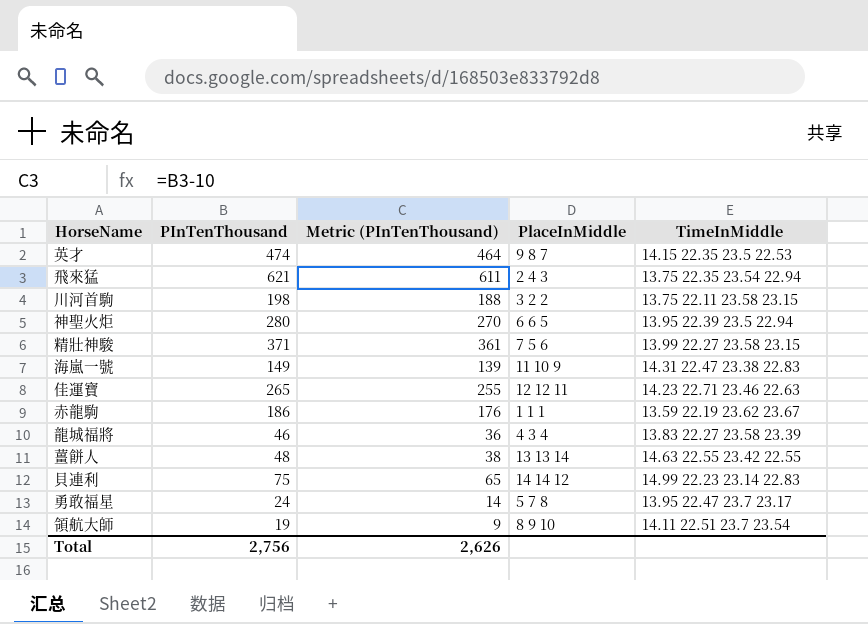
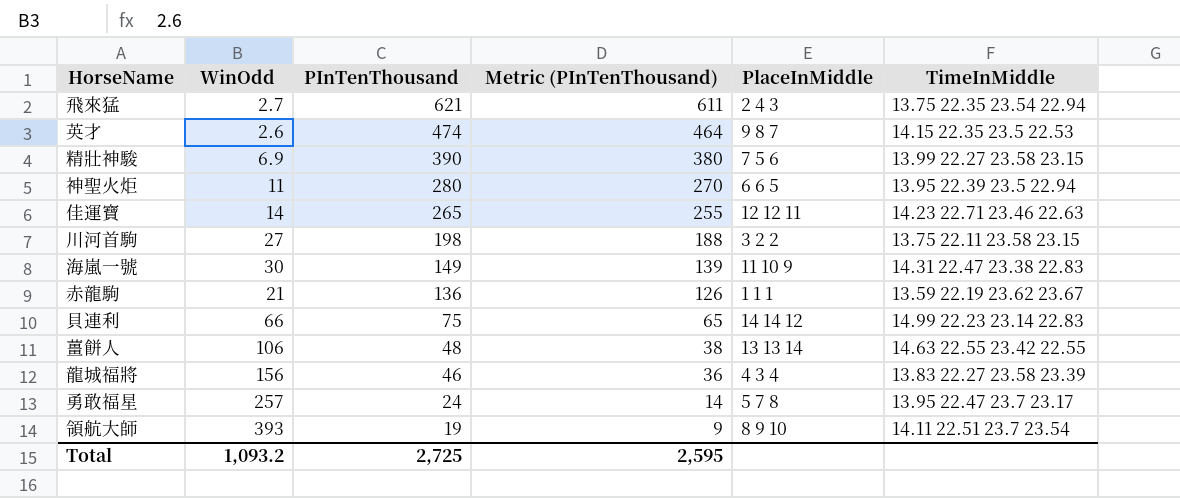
row order: none -> PInTenThousand descending
column WinOdd | position: none -> 2
精壯神駿 | PInTenThousand: 371 -> 390
精壯神駿 | Metric (PInTenThousand): 361 -> 380
赤龍駒 | PInTenThousand: 186 -> 136
赤龍駒 | Metric (PInTenThousand): 176 -> 126
Total | PInTenThousand: 2,756 -> 2,725
Total | Metric (PInTenThousand): 2,626 -> 2,595

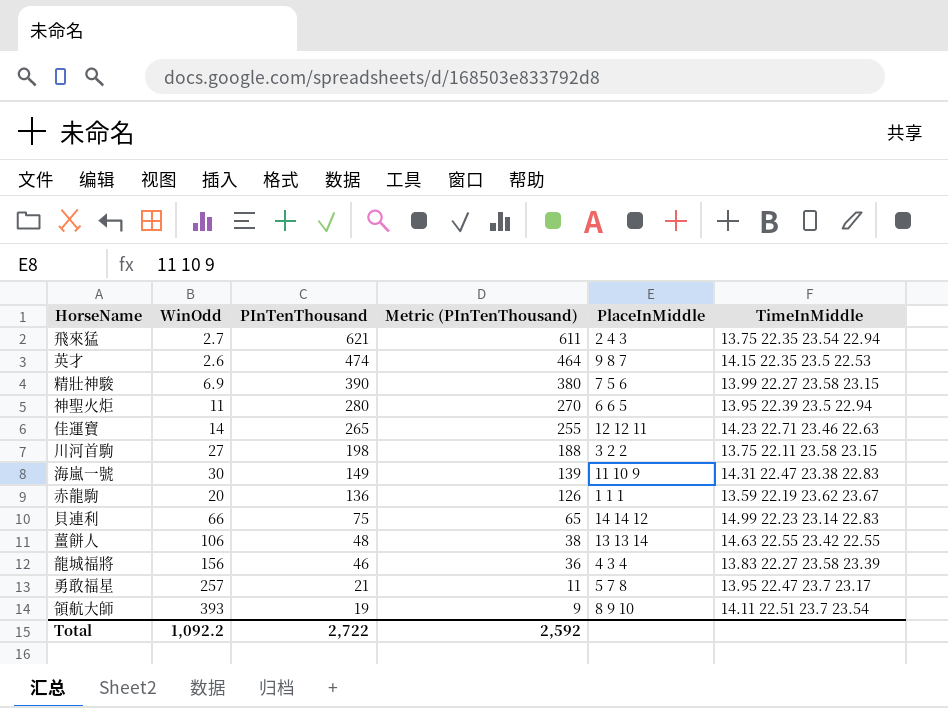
赤龍駒 | WinOdd: 21 -> 20
勇敢福星 | PInTenThousand: 24 -> 21
勇敢福星 | Metric (PInTenThousand): 14 -> 11
Total | WinOdd: 1,093.2 -> 1,092.2
Total | PInTenThousand: 2,725 -> 2,722
Total | Metric (PInTenThousand): 2,595 -> 2,592

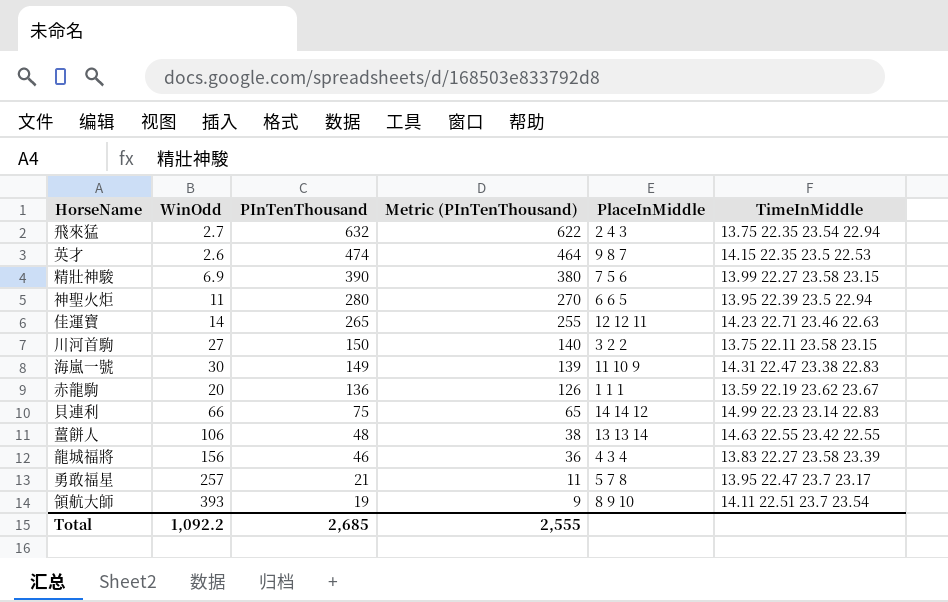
飛來猛 | PInTenThousand: 621 -> 632
飛來猛 | Metric (PInTenThousand): 611 -> 622
川河首駒 | PInTenThousand: 198 -> 150
川河首駒 | Metric (PInTenThousand): 188 -> 140
Total | PInTenThousand: 2,722 -> 2,685
Total | Metric (PInTenThousand): 2,592 -> 2,555

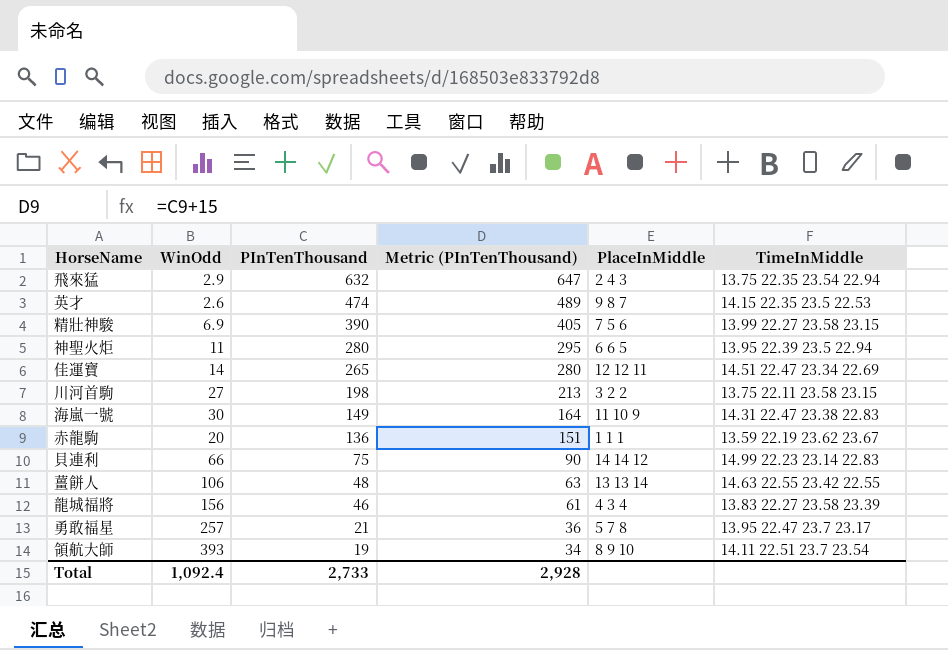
column Metric (PInTenThousand) | formula: [PInTenThousand] - 10 -> [PInTenThousand] + 15
飛來猛 | WinOdd: 2.7 -> 2.9
佳運寶 | TimeInMiddle: 14.23 22.71 23.46 22.63 -> 14.51 22.47 23.34 22.69
川河首駒 | PInTenThousand: 150 -> 198
Total | WinOdd: 1,092.2 -> 1,092.4
Total | PInTenThousand: 2,685 -> 2,733
Total | Metric (PInTenThousand): 2,555 -> 2,928

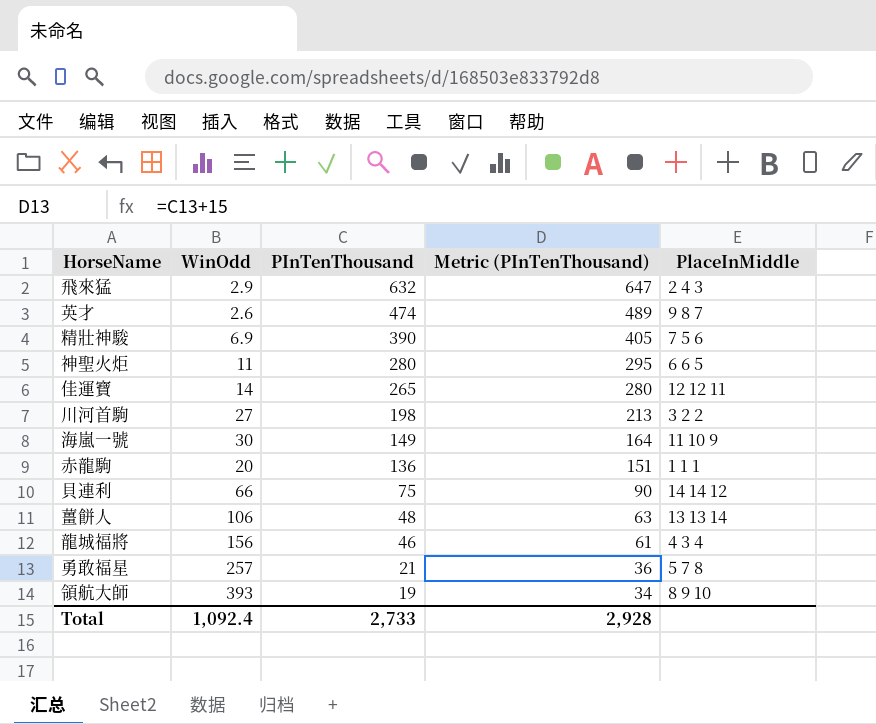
column TimeInMiddle | position: 6 -> none

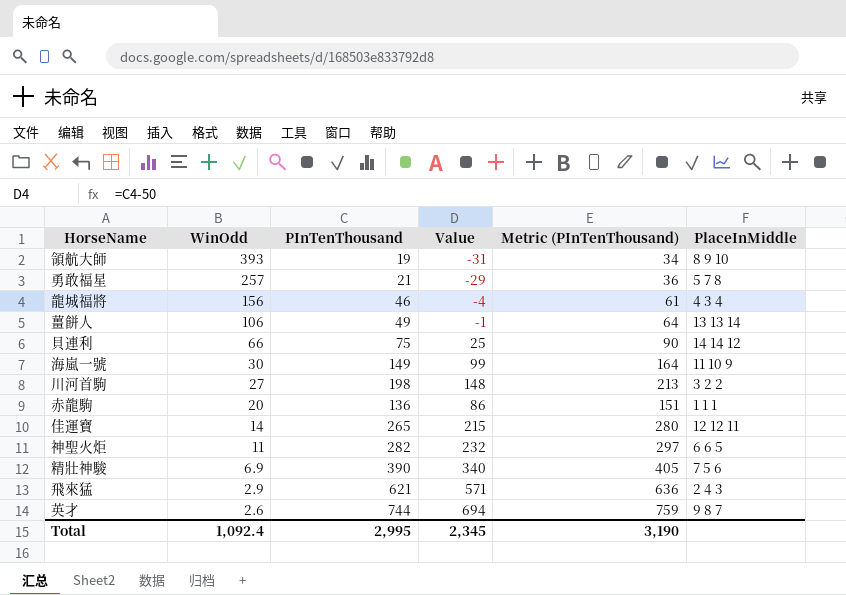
row order: PInTenThousand descending -> WinOdd descending
column Value | formula: none -> [PInTenThousand] - 50
薑餅人 | PInTenThousand: 48 -> 49
薑餅人 | Metric (PInTenThousand): 63 -> 64
神聖火炬 | PInTenThousand: 280 -> 282
神聖火炬 | Metric (PInTenThousand): 295 -> 297
飛來猛 | PInTenThousand: 632 -> 621
飛來猛 | Metric (PInTenThousand): 647 -> 636
英才 | PInTenThousand: 474 -> 744
英才 | Metric (PInTenThousand): 489 -> 759
Total | PInTenThousand: 2,733 -> 2,995
Total | Metric (PInTenThousand): 2,928 -> 3,190

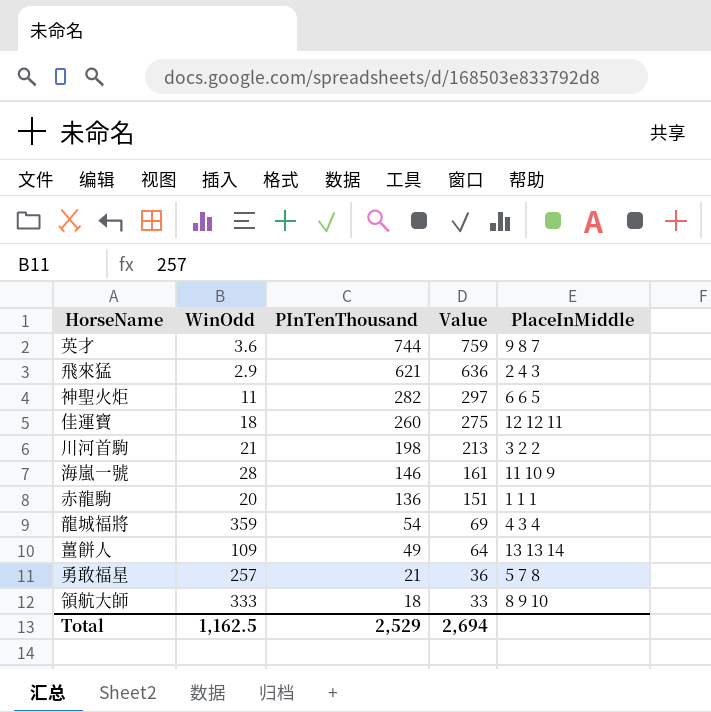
row order: WinOdd descending -> PInTenThousand descending
column Metric (PInTenThousand) | formula: [PInTenThousand] + 15 -> none
column Value | formula: [PInTenThousand] - 50 -> [PInTenThousand] + 15
row 貝連利: 66 | 75 | 25 | 90 | 14 14 12 -> none
row 精壯神駿: 6.9 | 390 | 340 | 405 | 7 5 6 -> none
英才 | WinOdd: 2.6 -> 3.6
佳運寶 | WinOdd: 14 -> 18
佳運寶 | PInTenThousand: 265 -> 260
川河首駒 | WinOdd: 27 -> 21
海嵐一號 | WinOdd: 30 -> 28
海嵐一號 | PInTenThousand: 149 -> 146
龍城福將 | WinOdd: 156 -> 359
龍城福將 | PInTenThousand: 46 -> 54
薑餅人 | WinOdd: 106 -> 109
領航大師 | WinOdd: 393 -> 333
領航大師 | PInTenThousand: 19 -> 18
Total | WinOdd: 1,092.4 -> 1,162.5
Total | PInTenThousand: 2,995 -> 2,529
Total | Value: 2,345 -> 2,694

